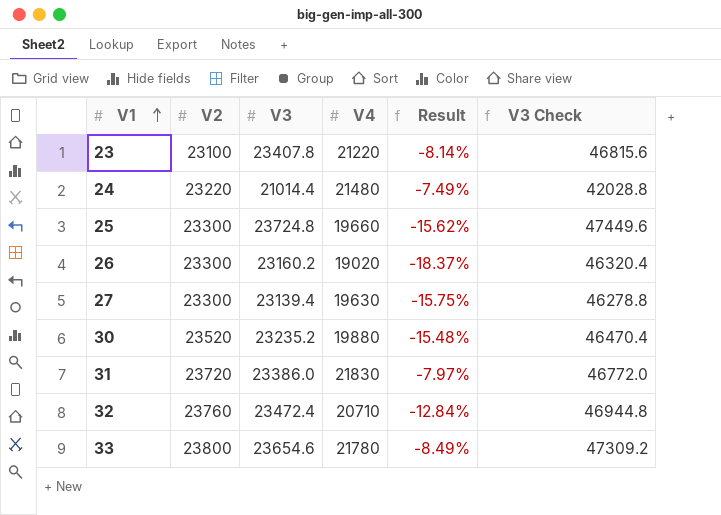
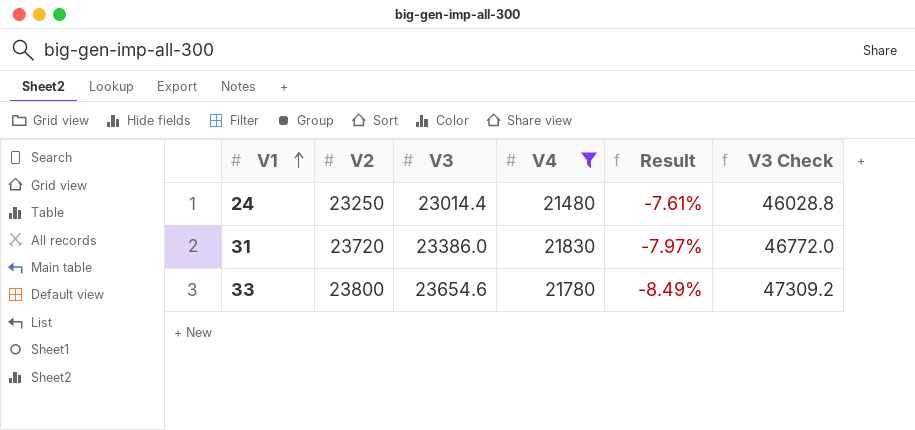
filter: none -> V4 >= 21480
24 | V2: 23220 -> 23250
24 | V3: 21014.4 -> 23014.4
24 | Result: -7.49% -> -7.61%
24 | V3 Check: 42028.8 -> 46028.8

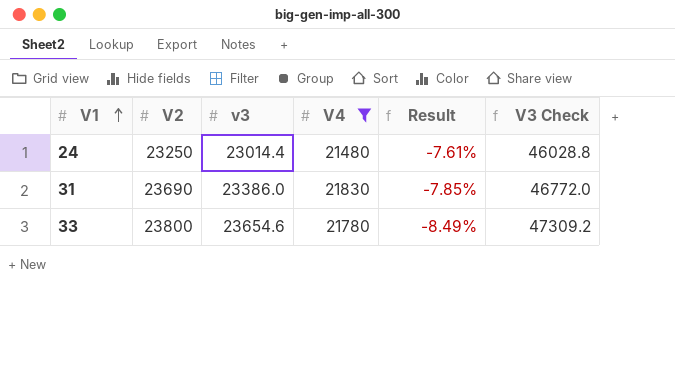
column name: V3 -> v3
31 | V2: 23720 -> 23690
31 | Result: -7.97% -> -7.85%

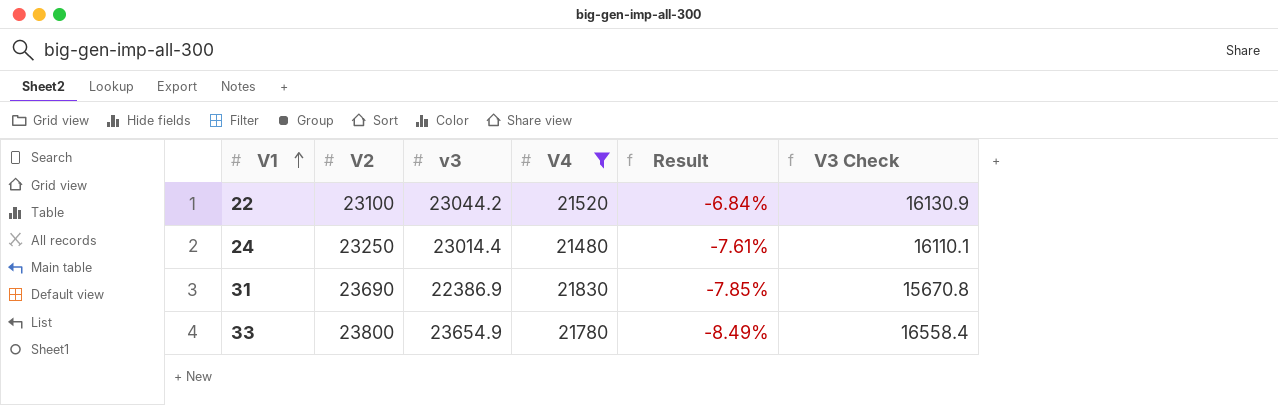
column V3 Check | formula: [v3] * 2 -> [v3] * 0.7
row 22: none -> 23100 | 23044.2 | 21520 | -6.84% | 16130.9
31 | v3: 23386.0 -> 22386.9
33 | v3: 23654.6 -> 23654.9

